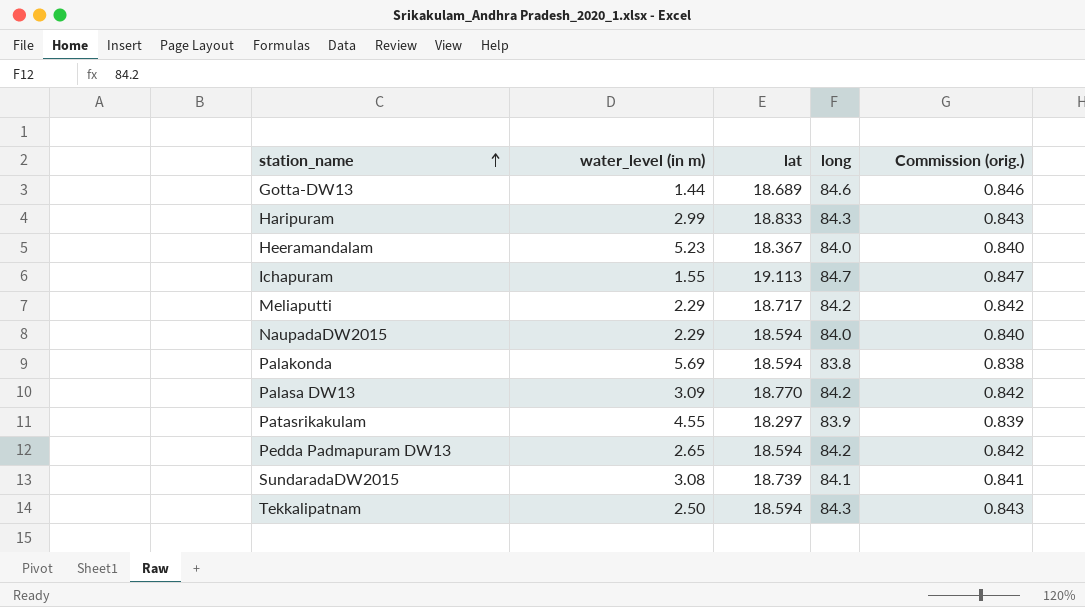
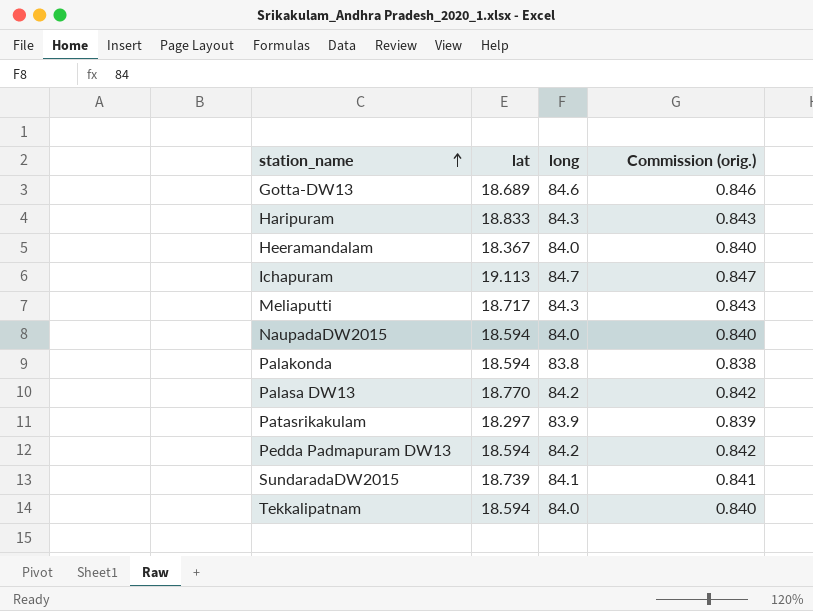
column water_level (in m) | position: 2 -> none
Meliaputti | long: 84.2 -> 84.3
Meliaputti | Commission (orig.): 0.842 -> 0.843
Tekkalipatnam | long: 84.3 -> 84.0
Tekkalipatnam | Commission (orig.): 0.843 -> 0.840

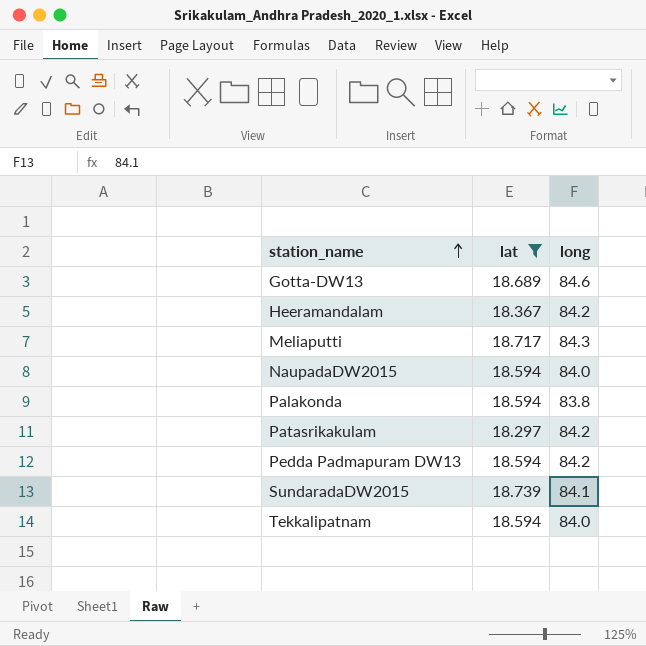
filter: none -> lat <= 18.739
column Commission (orig.) | formula: [long] * 0.01 -> none
Heeramandalam | long: 84.0 -> 84.2
Patasrikakulam | long: 83.9 -> 84.2

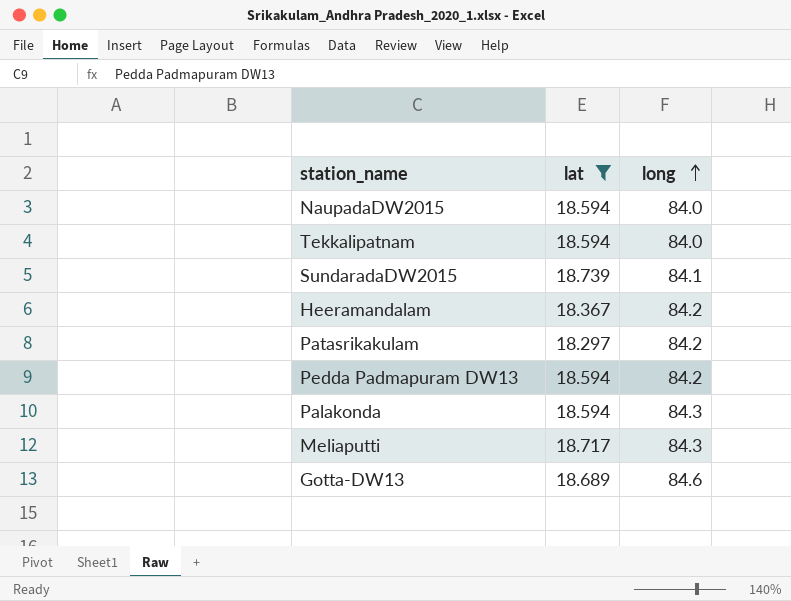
row order: station_name ascending -> long ascending
Palakonda | long: 83.8 -> 84.3

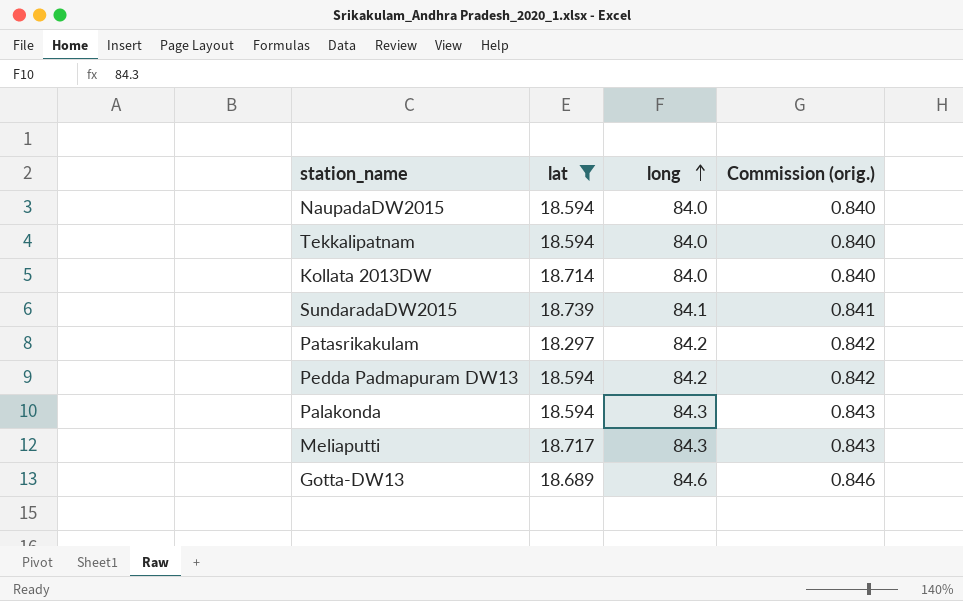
column Commission (orig.) | formula: none -> [long] * 0.01
row Heeramandalam: 18.367 | 84.2 -> none
row Kollata 2013DW: none -> 18.714 | 84.0 | 0.840

